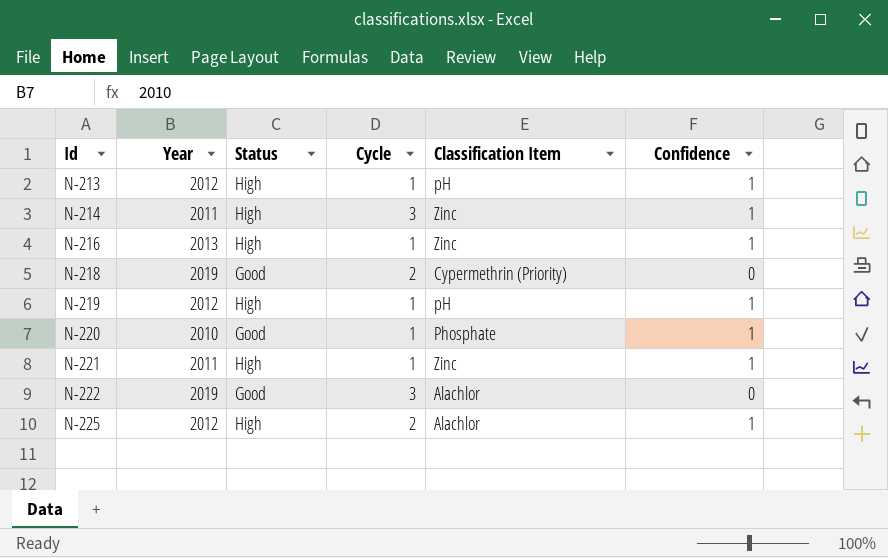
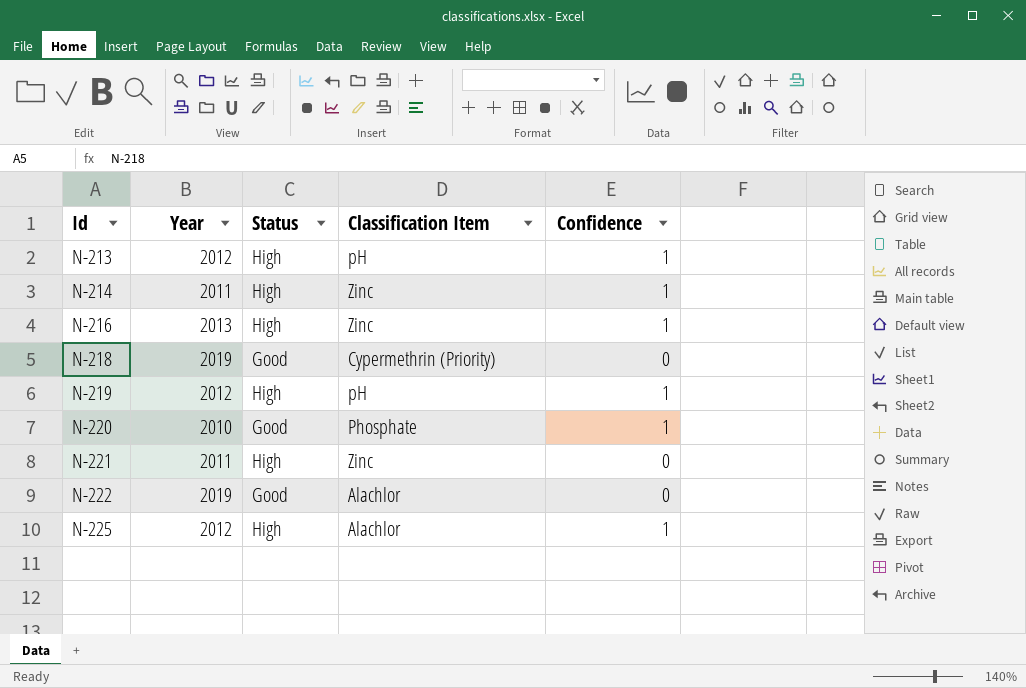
column Cycle | position: 4 -> none
N-221 | Confidence: 1 -> 0

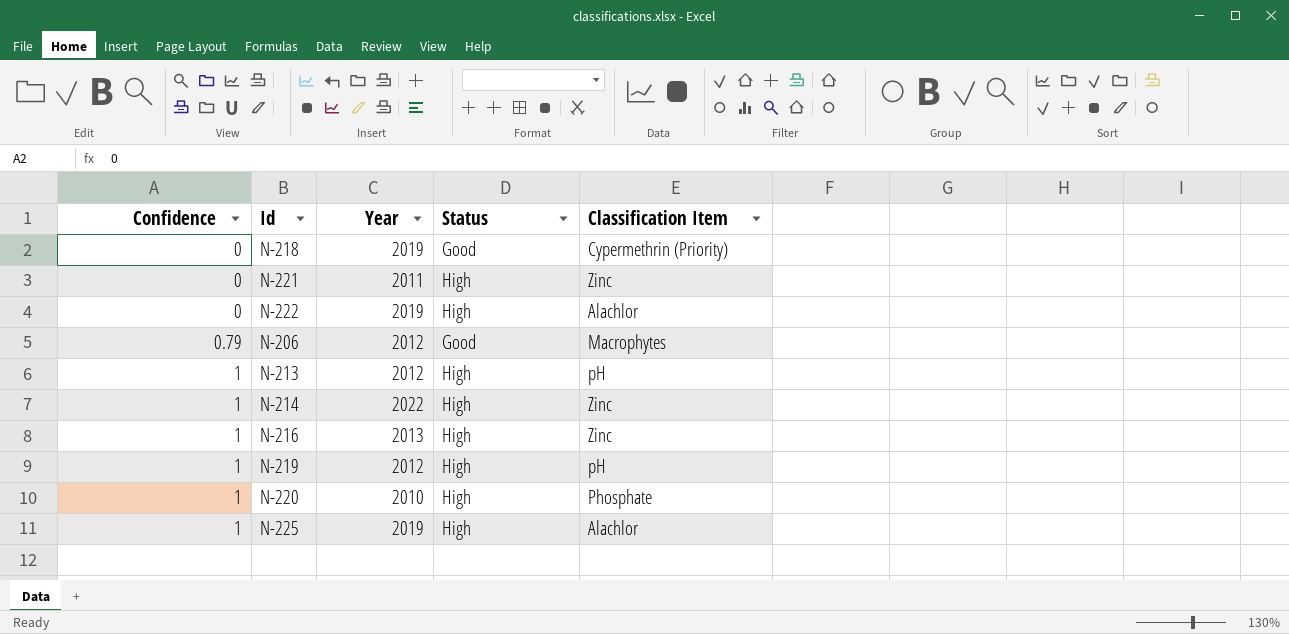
row order: Id ascending -> Confidence ascending
column Confidence | position: 5 -> 1
N-222 | Status: Good -> High
row N-206: none -> 0.79 | 2012 | Good | Macrophytes
N-214 | Year: 2011 -> 2022
N-220 | Status: Good -> High
N-225 | Year: 2012 -> 2019

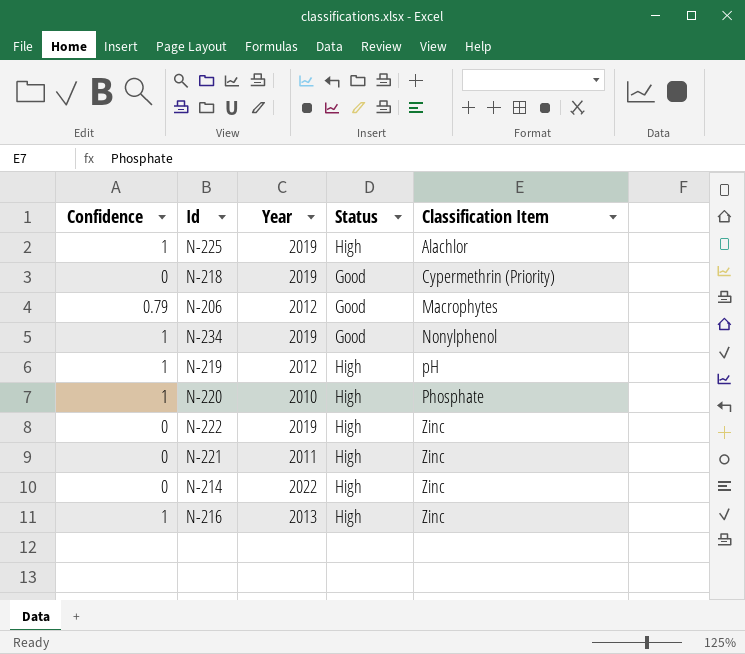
row order: Confidence ascending -> Classification Item ascending
row N-213: 1 | 2012 | High | pH -> none
row N-234: none -> 1 | 2019 | Good | Nonylphenol
N-222 | Classification Item: Alachlor -> Zinc
N-214 | Confidence: 1 -> 0

